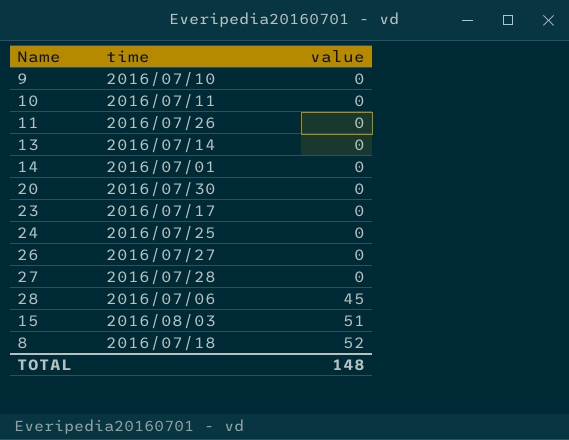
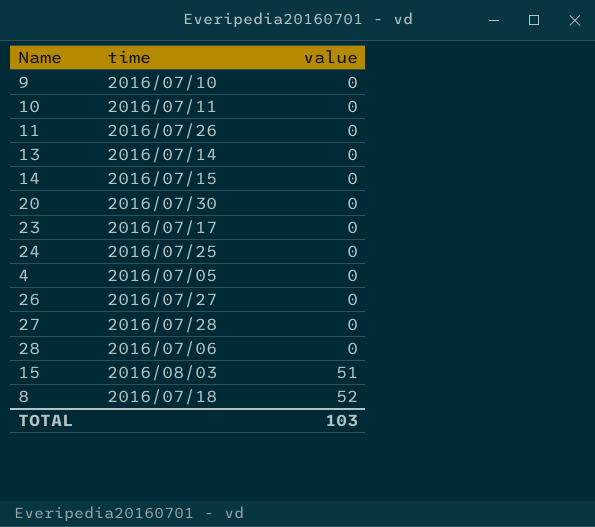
14 | time: 2016/07/01 -> 2016/07/15
row 4: none -> 2016/07/05 | 0
28 | value: 45 -> 0
TOTAL | value: 148 -> 103

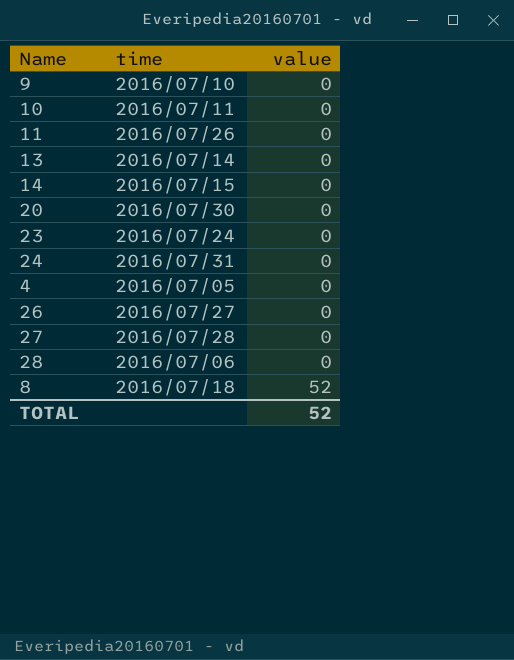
row 15: 2016/08/03 | 51 -> none
23 | time: 2016/07/17 -> 2016/07/24
24 | time: 2016/07/25 -> 2016/07/31
TOTAL | value: 103 -> 52

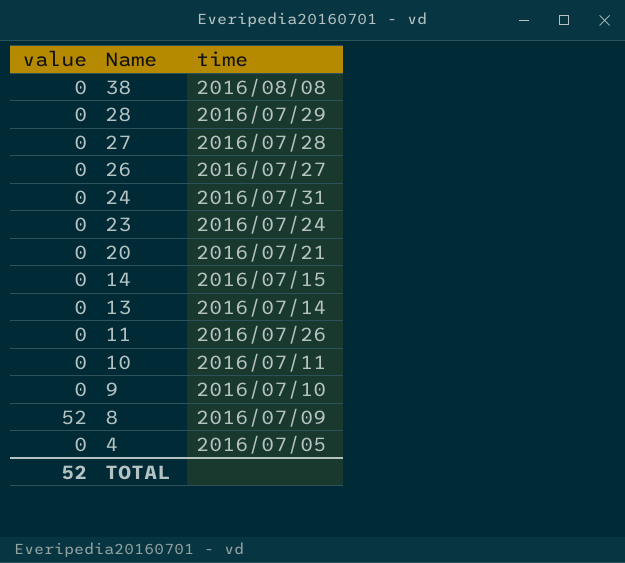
row order: value ascending -> Name descending
column value | position: 3 -> 1
row 38: none -> 0 | 2016/08/08
28 | time: 2016/07/06 -> 2016/07/29
20 | time: 2016/07/30 -> 2016/07/21
8 | time: 2016/07/18 -> 2016/07/09

